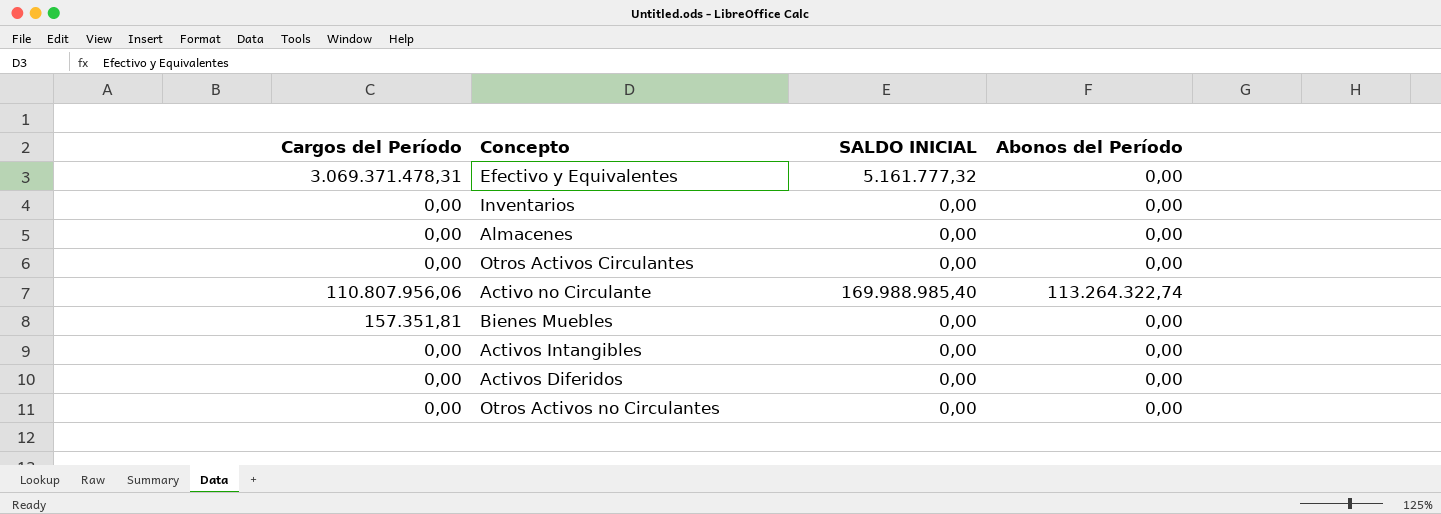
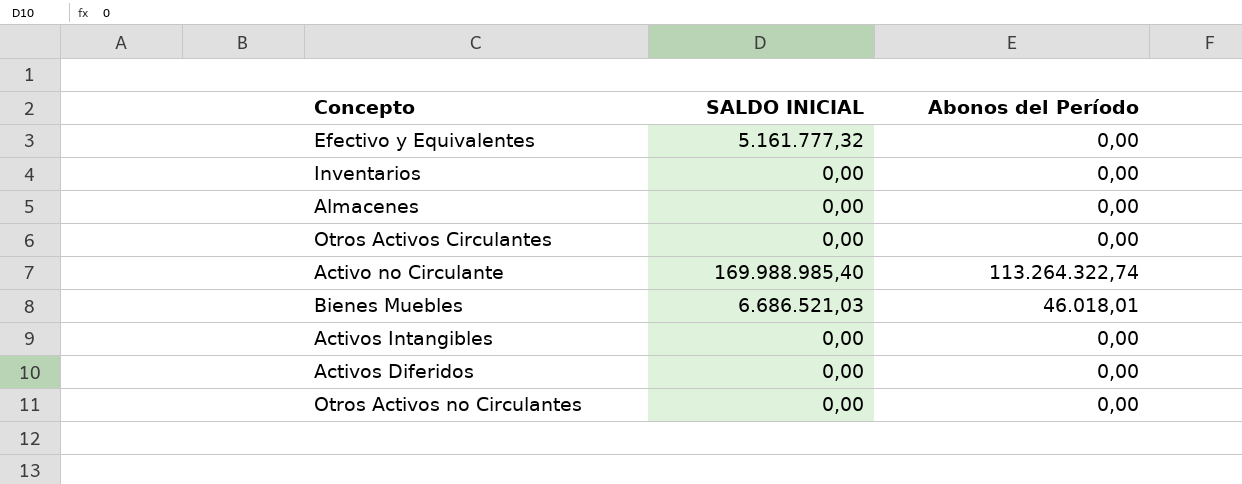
column Cargos del Período | position: 1 -> none
Bienes Muebles | SALDO INICIAL: 0,00 -> 6.686.521,03
Bienes Muebles | Abonos del Período: 0,00 -> 46.018,01

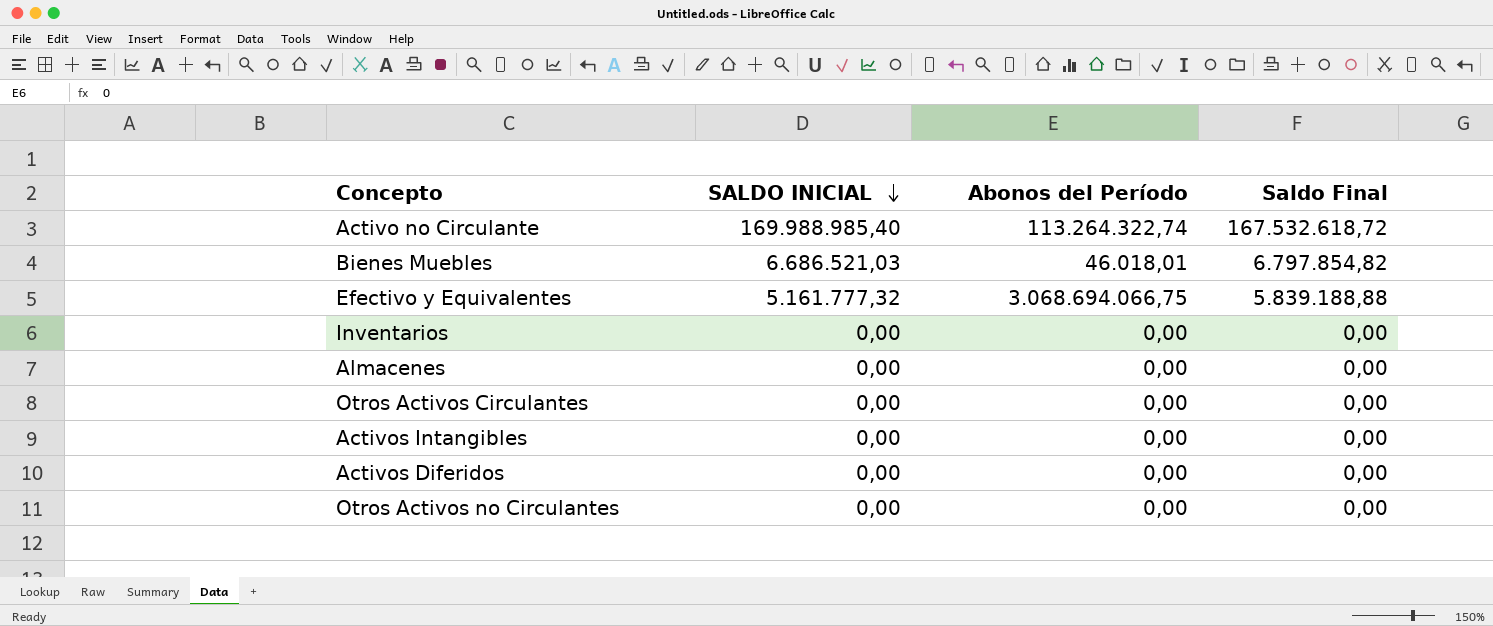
row order: none -> SALDO INICIAL descending
column Saldo Final | position: none -> 4
Efectivo y Equivalentes | Abonos del Período: 0,00 -> 3.068.694.066,75

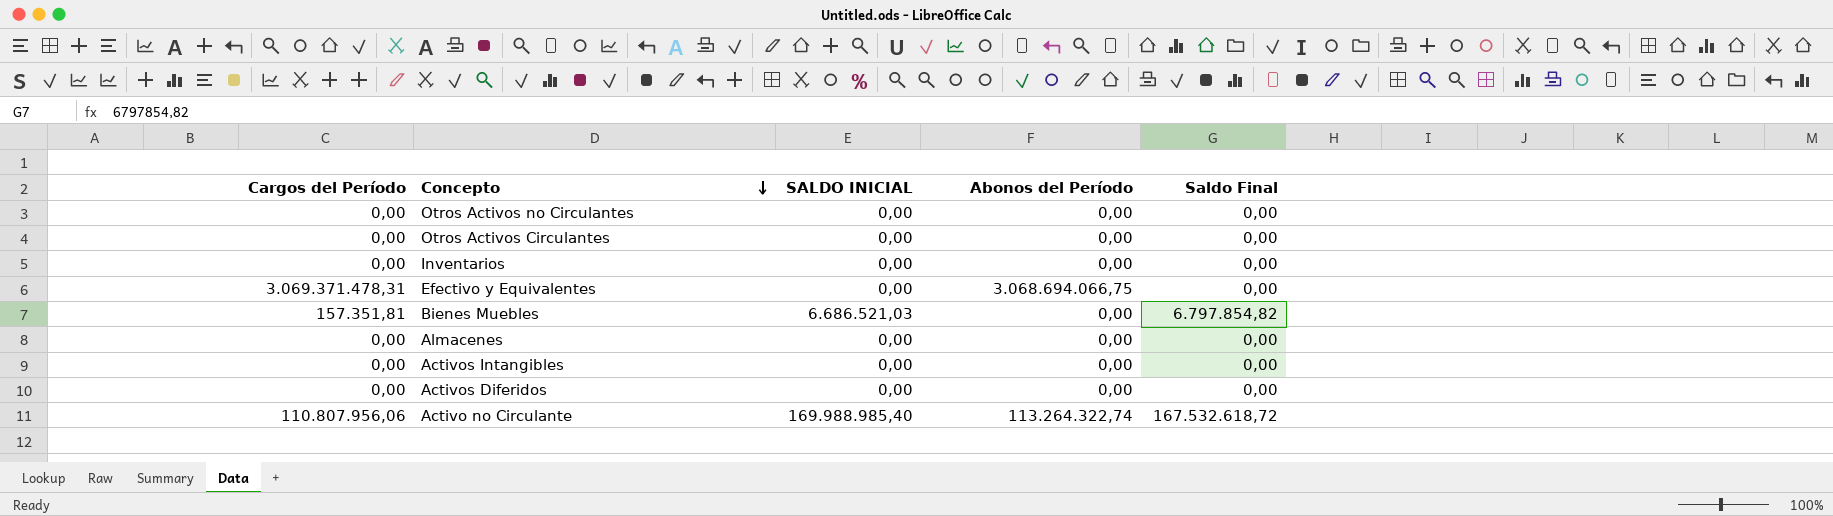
row order: SALDO INICIAL descending -> Concepto descending
column Cargos del Período | position: none -> 1
Efectivo y Equivalentes | SALDO INICIAL: 5.161.777,32 -> 0,00
Efectivo y Equivalentes | Saldo Final: 5.839.188,88 -> 0,00
Bienes Muebles | Abonos del Período: 46.018,01 -> 0,00

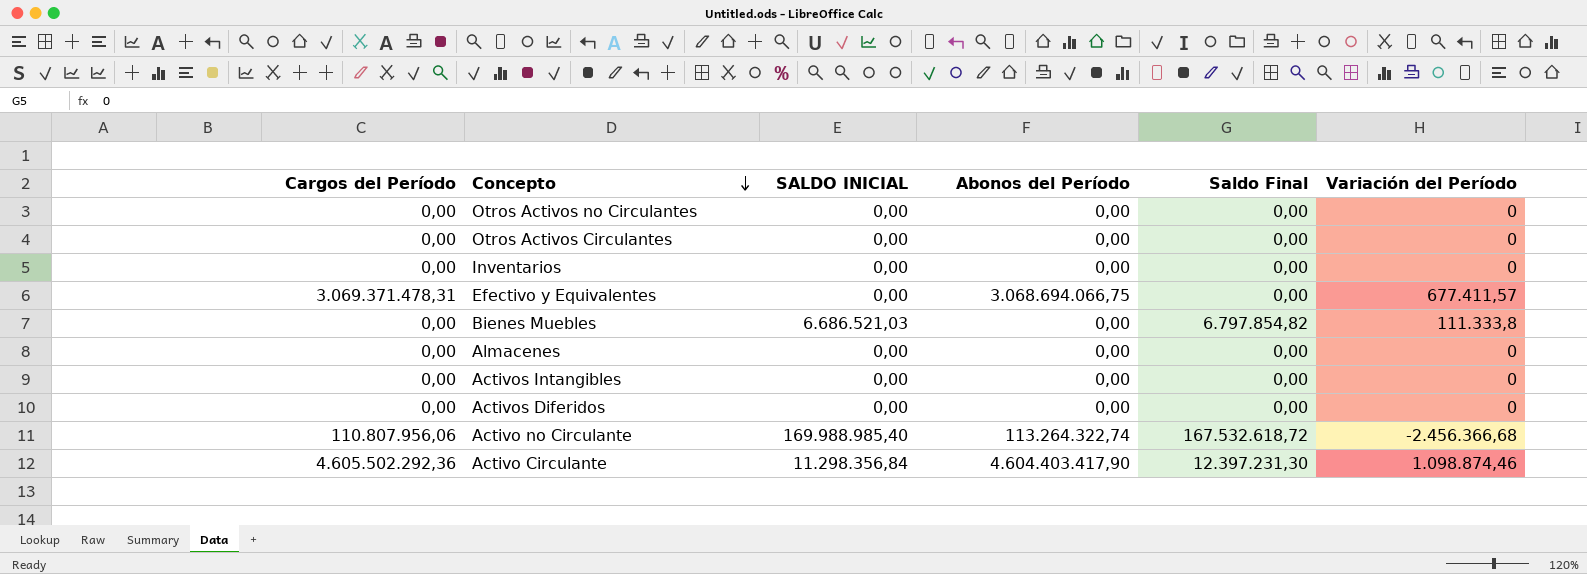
column Variación del Período | position: none -> 6
Bienes Muebles | Cargos del Período: 157.351,81 -> 0,00
row Activo Circulante: none -> 4.605.502.292,36 | 11.298.356,84 | 4.604.403.417,90 | 12.397.231,30 | 1.098.874,46

